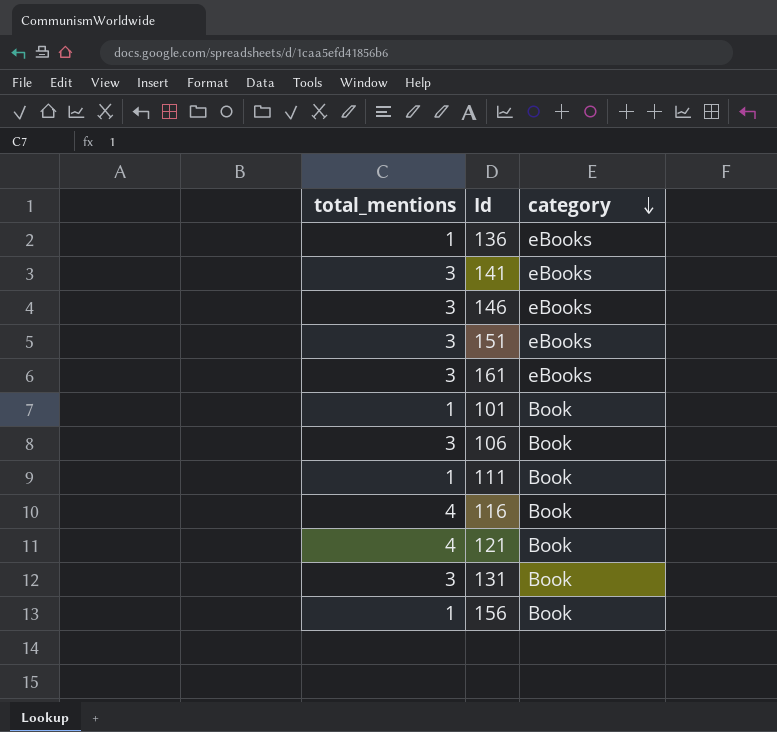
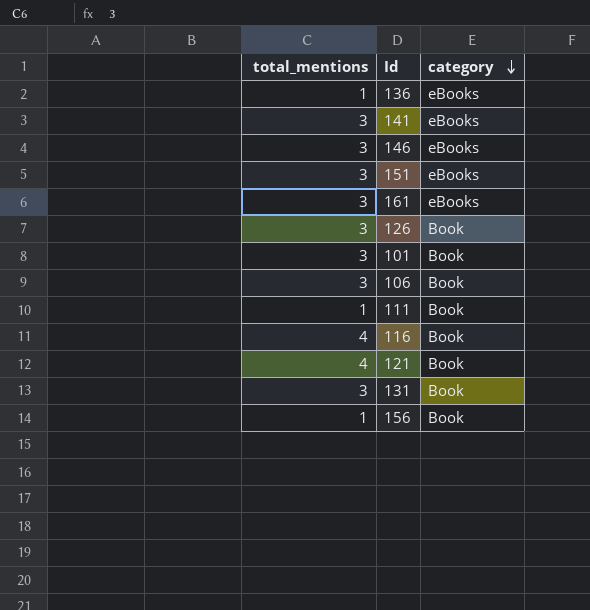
row 126: none -> 3 | Book
101 | total_mentions: 1 -> 3

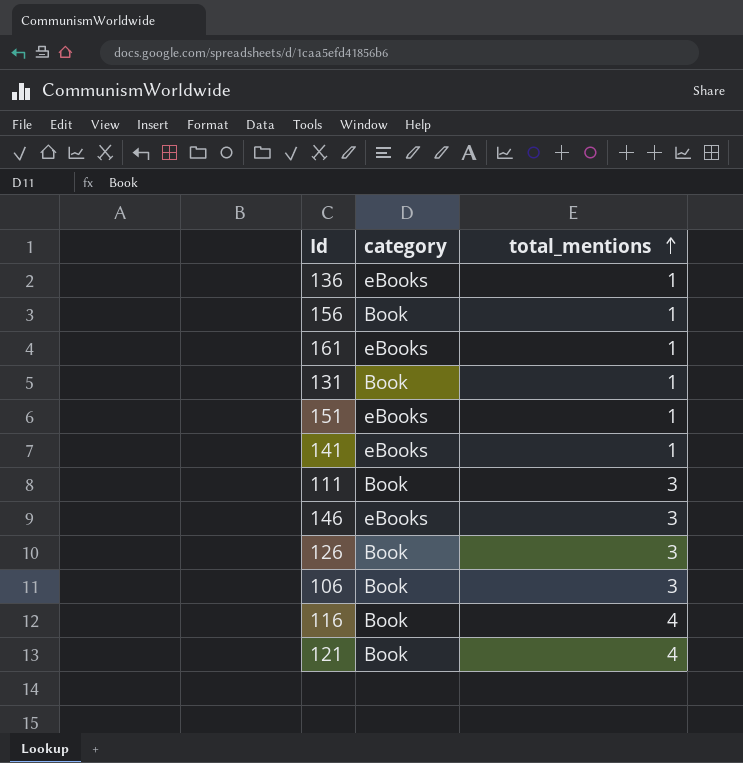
row order: category descending -> total_mentions ascending
column total_mentions | position: 1 -> 3
row 101: 3 | Book -> none
161 | total_mentions: 3 -> 1
131 | total_mentions: 3 -> 1
151 | total_mentions: 3 -> 1
141 | total_mentions: 3 -> 1
111 | total_mentions: 1 -> 3

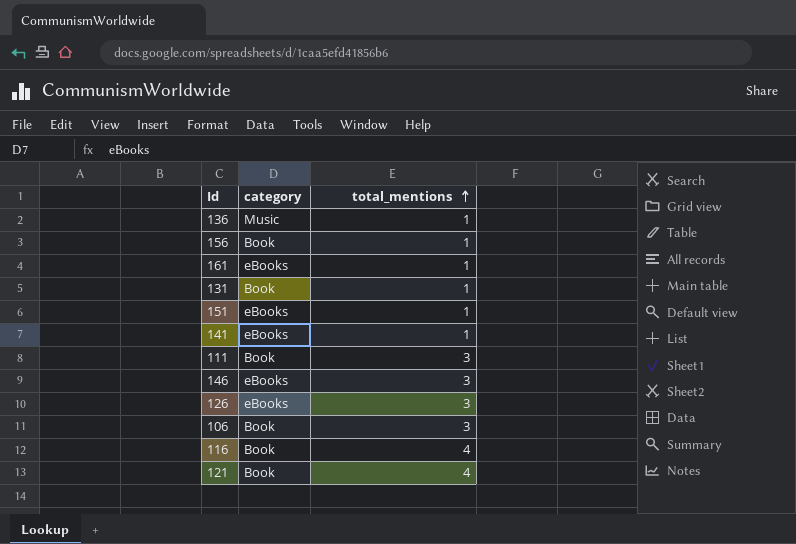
136 | category: eBooks -> Music
126 | category: Book -> eBooks

